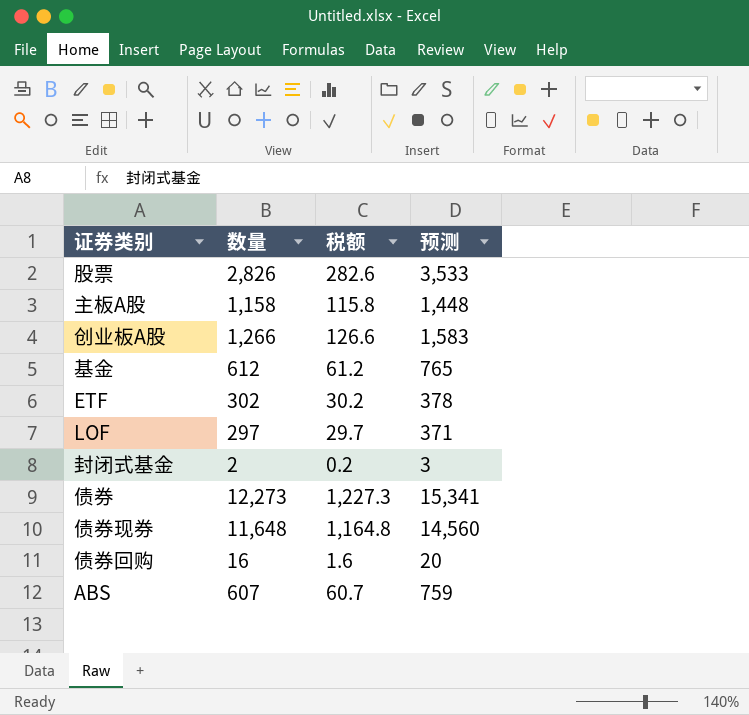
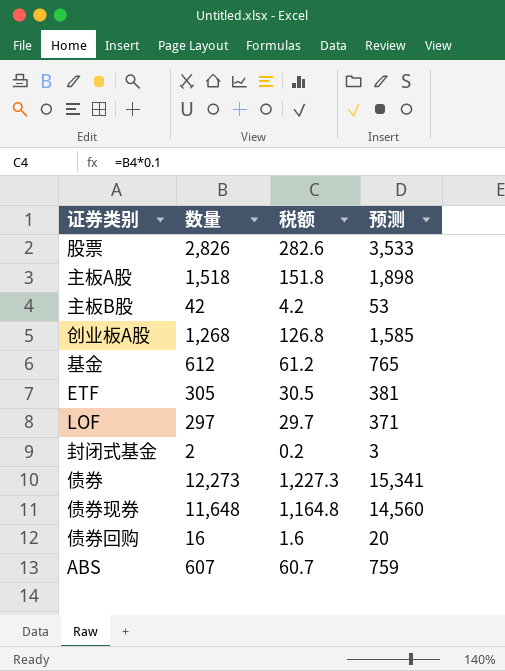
主板A股 | 数量: 1,158 -> 1,518
主板A股 | 税额: 115.8 -> 151.8
主板A股 | 预测: 1,448 -> 1,898
row 主板B股: none -> 42 | 4.2 | 53
创业板A股 | 数量: 1,266 -> 1,268
创业板A股 | 税额: 126.6 -> 126.8
创业板A股 | 预测: 1,583 -> 1,585
ETF | 数量: 302 -> 305
ETF | 税额: 30.2 -> 30.5
ETF | 预测: 378 -> 381

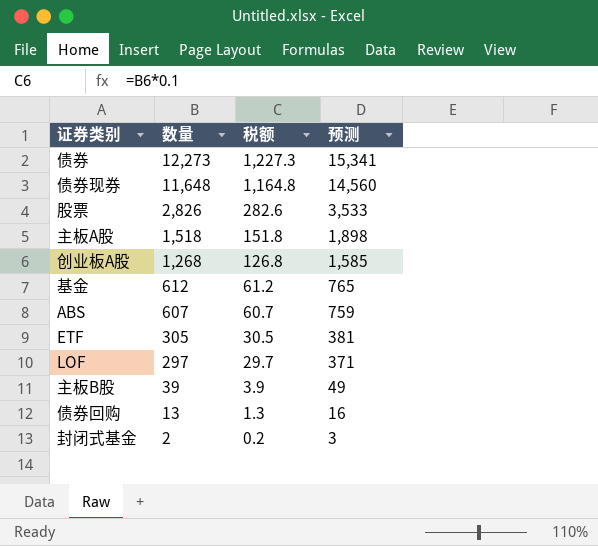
row order: none -> 数量 descending
主板B股 | 数量: 42 -> 39
主板B股 | 税额: 4.2 -> 3.9
主板B股 | 预测: 53 -> 49
债券回购 | 数量: 16 -> 13
债券回购 | 税额: 1.6 -> 1.3
债券回购 | 预测: 20 -> 16

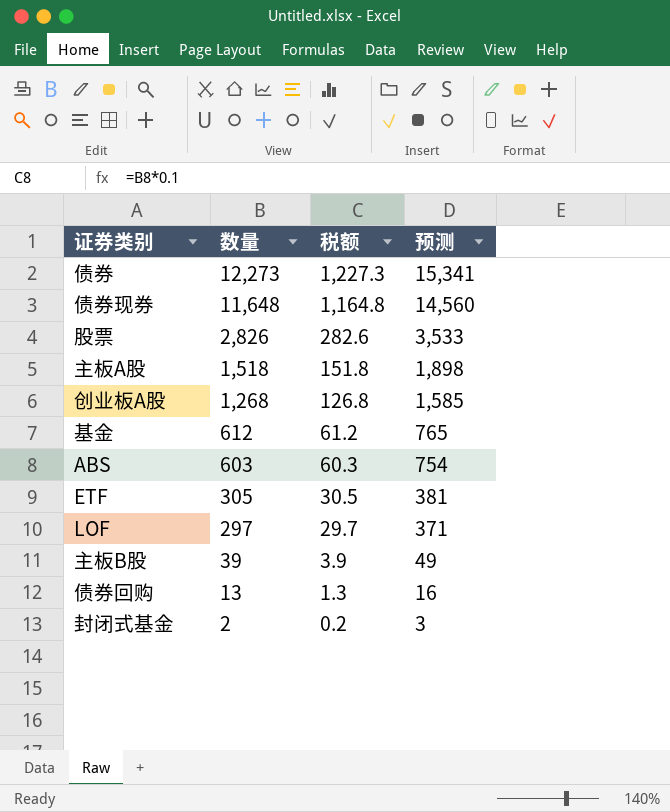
ABS | 数量: 607 -> 603
ABS | 税额: 60.7 -> 60.3
ABS | 预测: 759 -> 754

